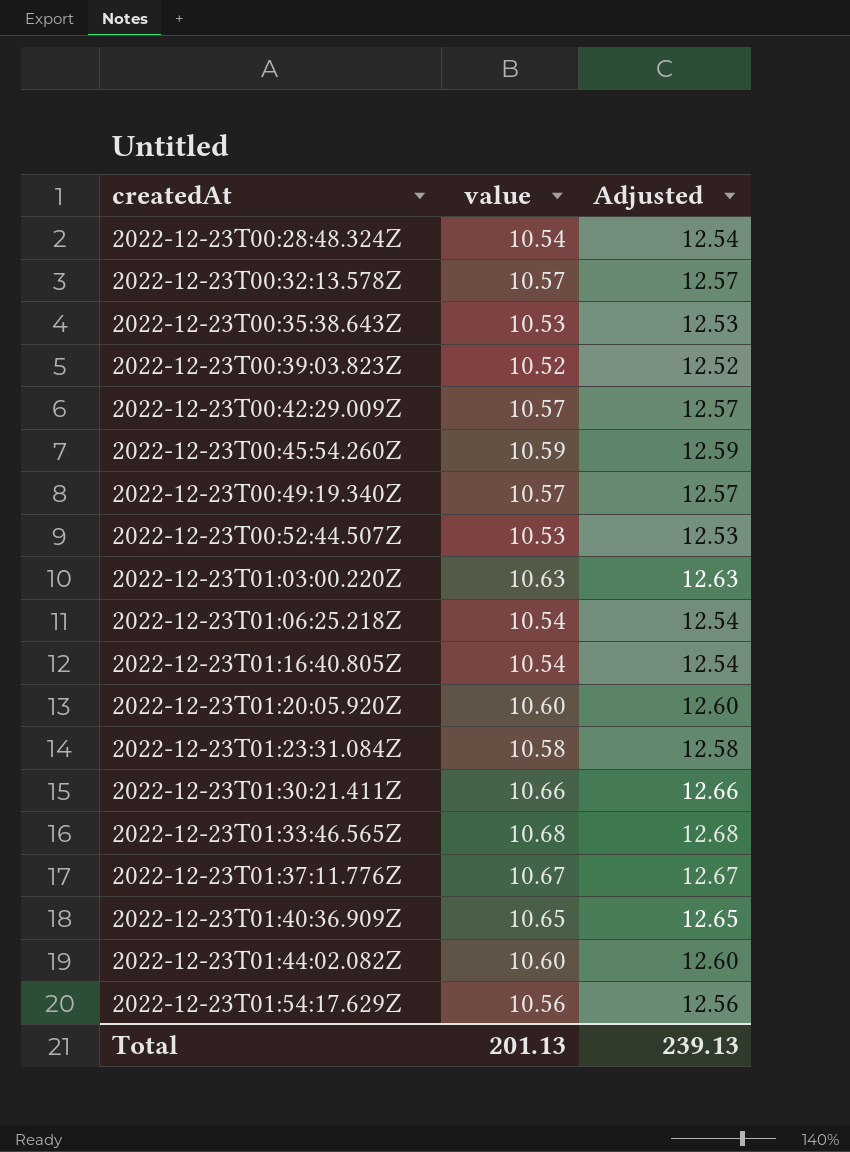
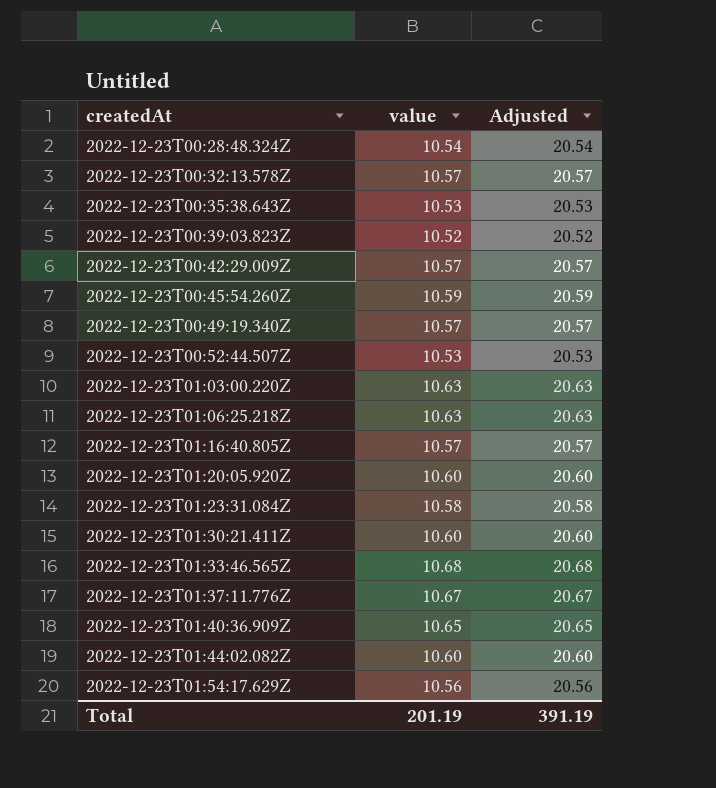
column Adjusted | formula: [value] + 2 -> [value] + 10
2022-12-23T01:06:25.218Z | value: 10.54 -> 10.63
2022-12-23T01:16:40.805Z | value: 10.54 -> 10.57
2022-12-23T01:30:21.411Z | value: 10.66 -> 10.60
Total | value: 201.13 -> 201.19
Total | Adjusted: 239.13 -> 391.19

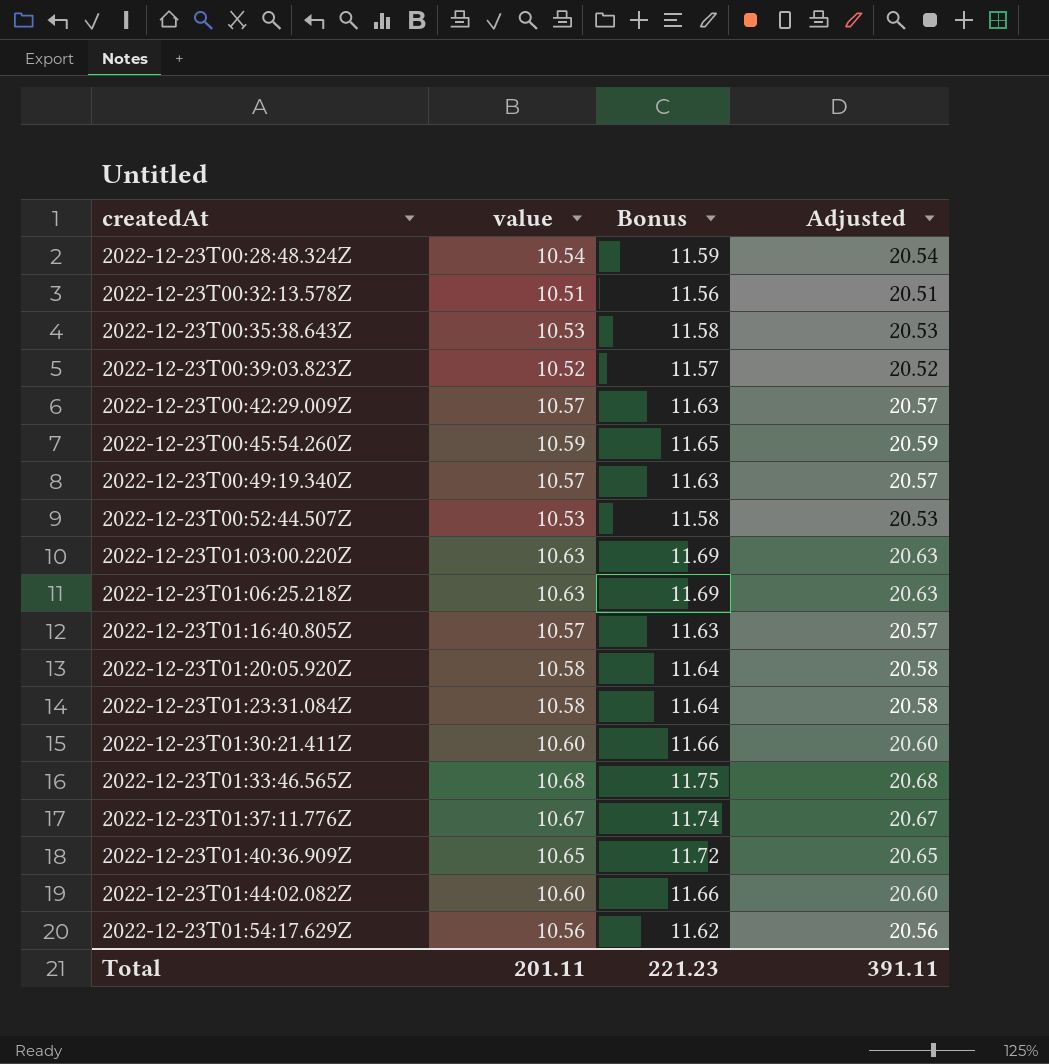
column Bonus | formula: none -> [value] * 1.1
2022-12-23T00:32:13.578Z | value: 10.57 -> 10.51
2022-12-23T00:32:13.578Z | Adjusted: 20.57 -> 20.51
2022-12-23T01:20:05.920Z | value: 10.60 -> 10.58
2022-12-23T01:20:05.920Z | Adjusted: 20.60 -> 20.58
Total | value: 201.19 -> 201.11
Total | Adjusted: 391.19 -> 391.11

